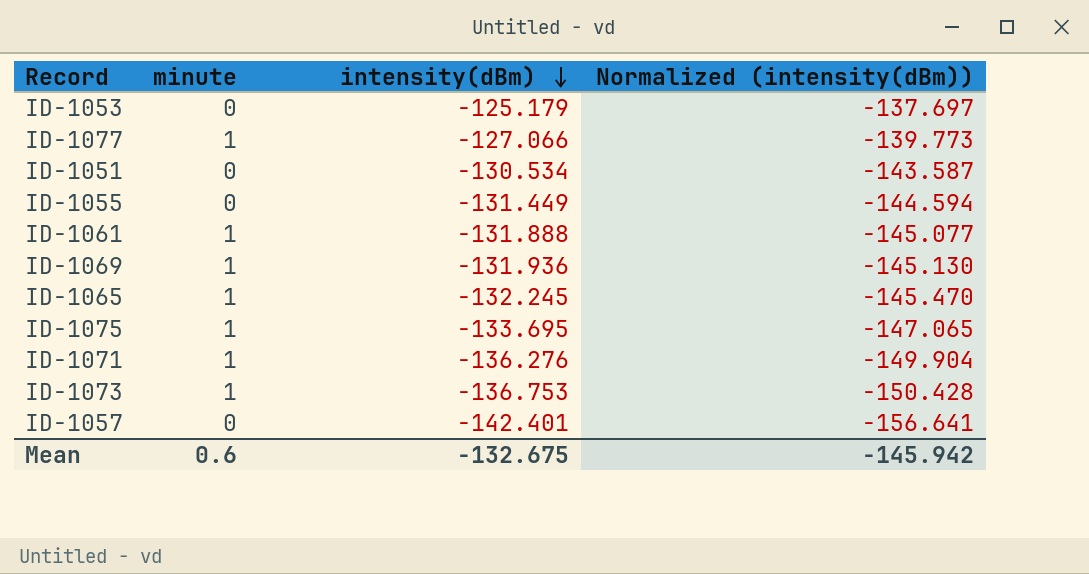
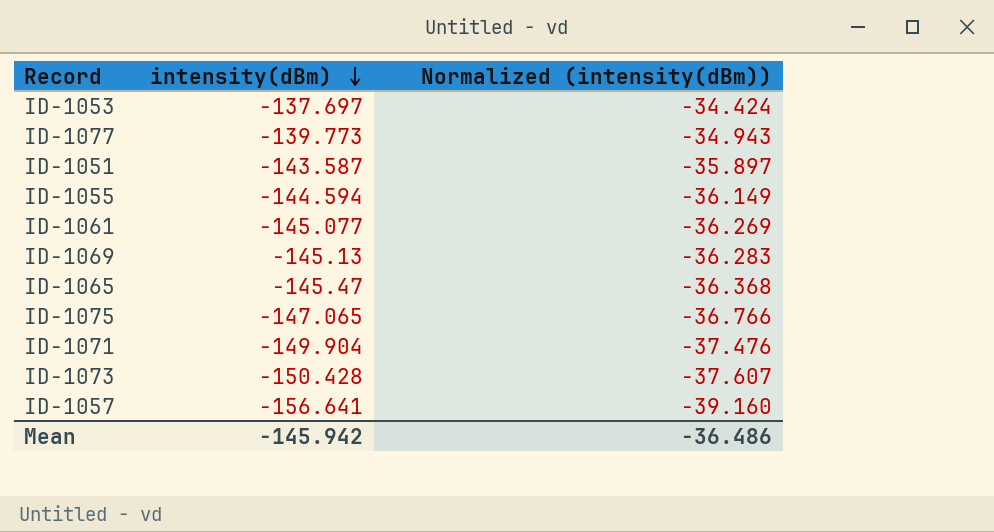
column minute | position: 2 -> none
column Normalized (intensity(dBm)) | formula: [intensity(dBm)] * 1.1 -> [intensity(dBm)] * 0.25
ID-1053 | intensity(dBm): -125.179 -> -137.697
ID-1077 | intensity(dBm): -127.066 -> -139.773
ID-1051 | intensity(dBm): -130.534 -> -143.587
ID-1055 | intensity(dBm): -131.449 -> -144.594
ID-1061 | intensity(dBm): -131.888 -> -145.077
ID-1069 | intensity(dBm): -131.936 -> -145.13
ID-1065 | intensity(dBm): -132.245 -> -145.47
ID-1075 | intensity(dBm): -133.695 -> -147.065
ID-1071 | intensity(dBm): -136.276 -> -149.904
ID-1073 | intensity(dBm): -136.753 -> -150.428
ID-1057 | intensity(dBm): -142.401 -> -156.641
Mean | intensity(dBm): -132.675 -> -145.942
Mean | Normalized (intensity(dBm)): -145.942 -> -36.486

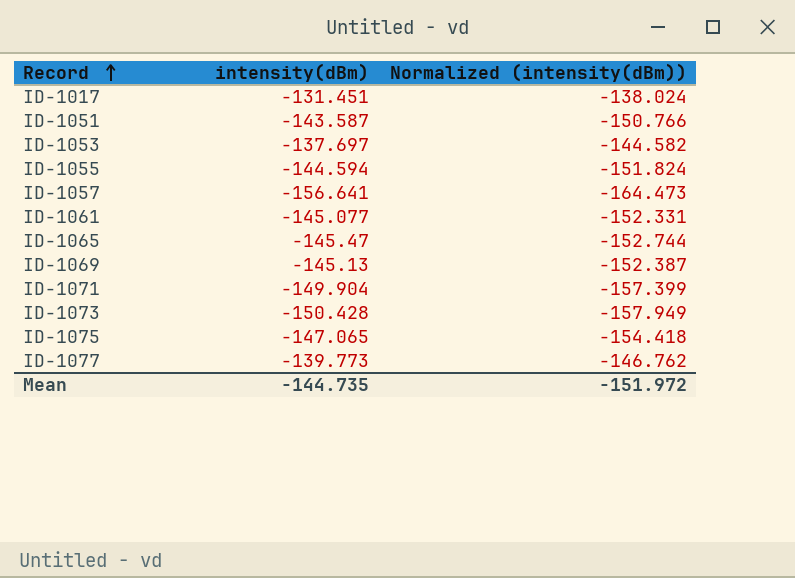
row order: intensity(dBm) descending -> Record ascending
column Normalized (intensity(dBm)) | formula: [intensity(dBm)] * 0.25 -> [intensity(dBm)] * 1.05
row ID-1017: none -> -131.451 | -138.024
Mean | intensity(dBm): -145.942 -> -144.735
Mean | Normalized (intensity(dBm)): -36.486 -> -151.972

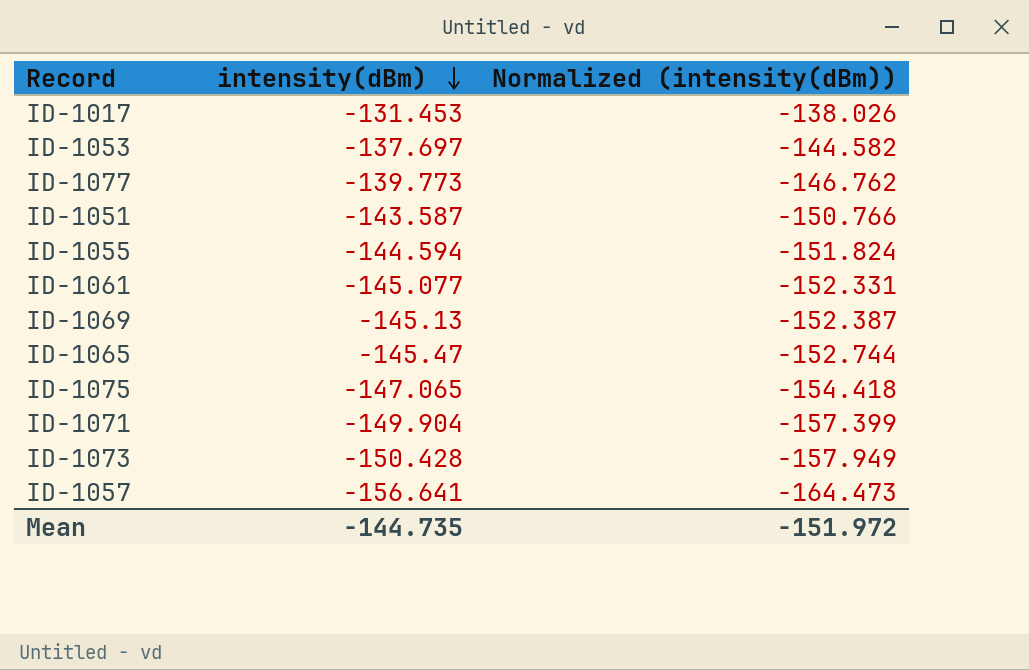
row order: Record ascending -> intensity(dBm) descending
ID-1017 | intensity(dBm): -131.451 -> -131.453
ID-1017 | Normalized (intensity(dBm)): -138.024 -> -138.026

